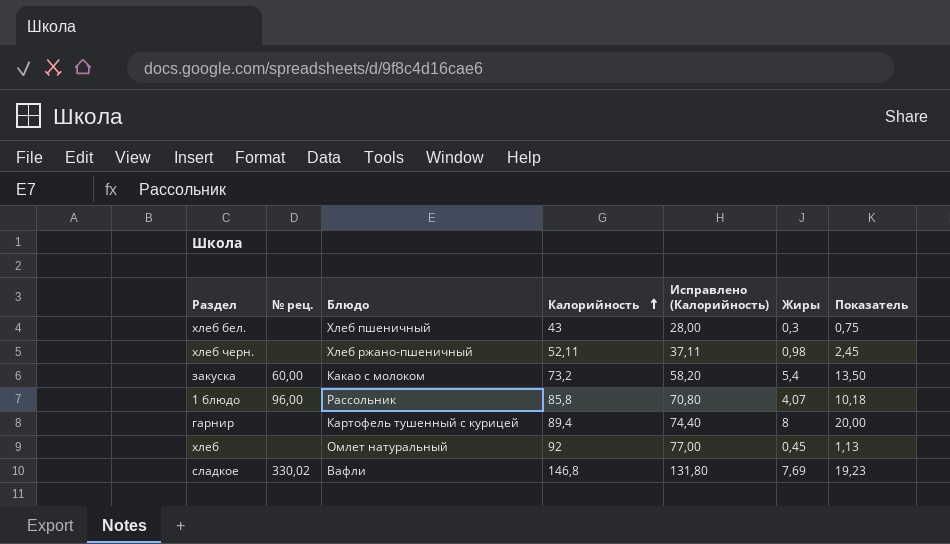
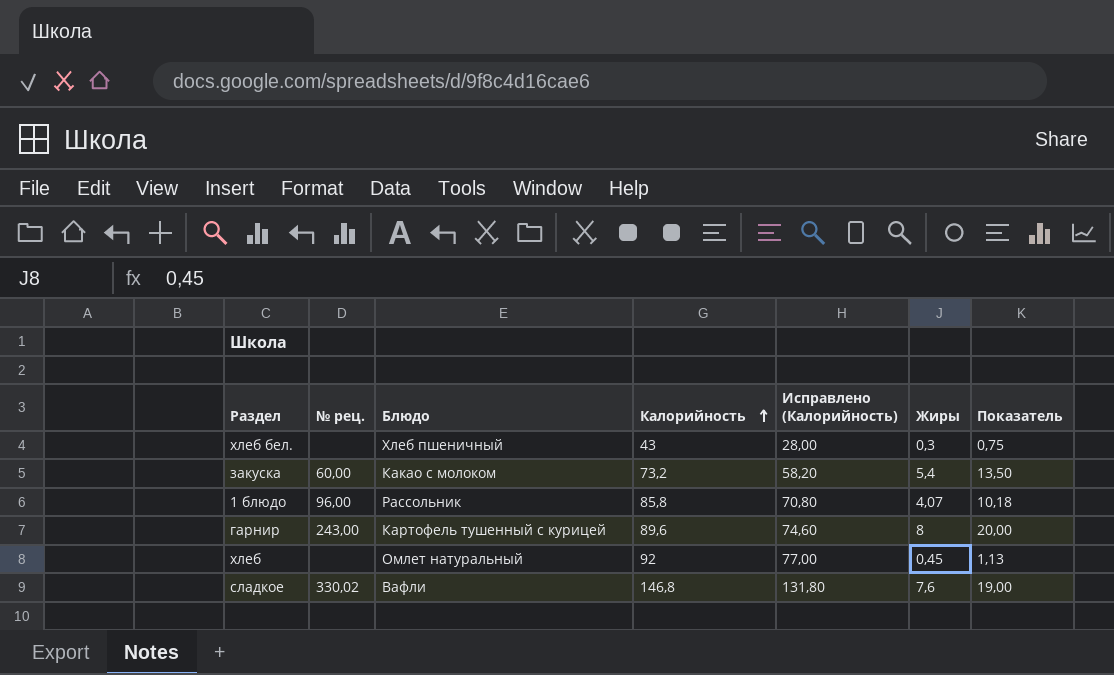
row хлеб черн.: none | Хлеб ржано-пшеничный | 52,11 | 37,11 | 0,98 | 2,45 -> none
гарнир | № рец.: none -> 243,00
гарнир | Калорийность: 89,4 -> 89,6
гарнир | Исправлено (Калорийность): 74,40 -> 74,60
сладкое | Жиры: 7,69 -> 7,6
сладкое | Показатель: 19,23 -> 19,00

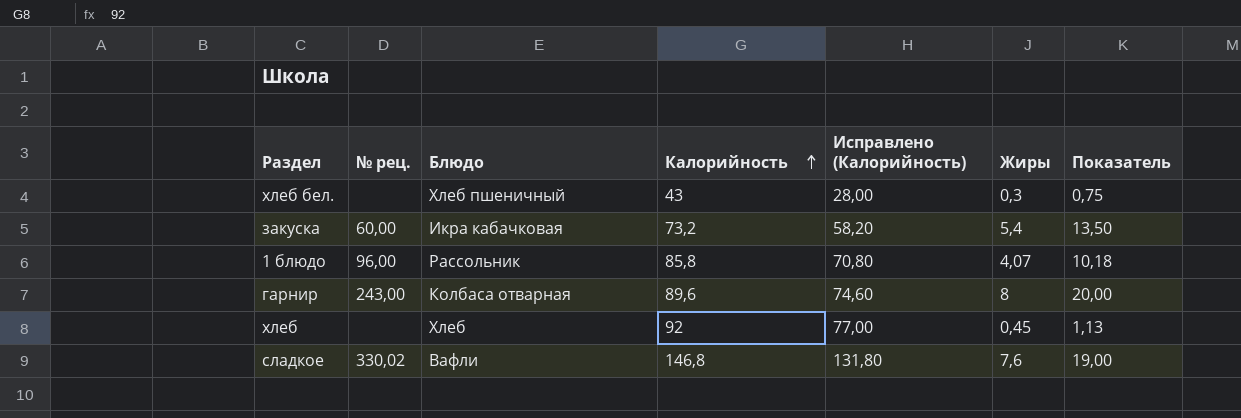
закуска | Блюдо: Какао с молоком -> Икра кабачковая
гарнир | Блюдо: Картофель тушенный с курицей -> Колбаса отварная
хлеб | Блюдо: Омлет натуральный -> Хлеб

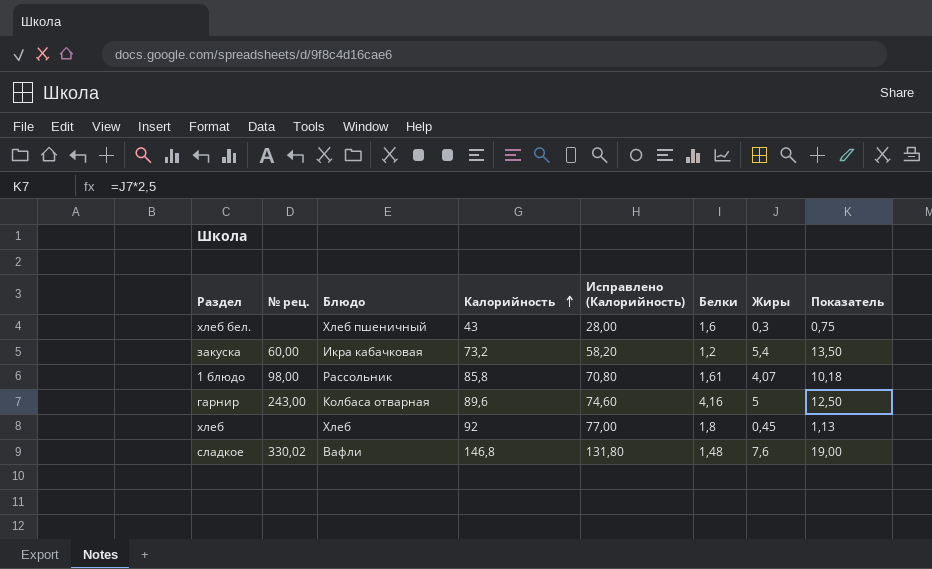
column Белки | position: none -> 6
1 блюдо | № рец.: 96,00 -> 98,00
гарнир | Жиры: 8 -> 5
гарнир | Показатель: 20,00 -> 12,50

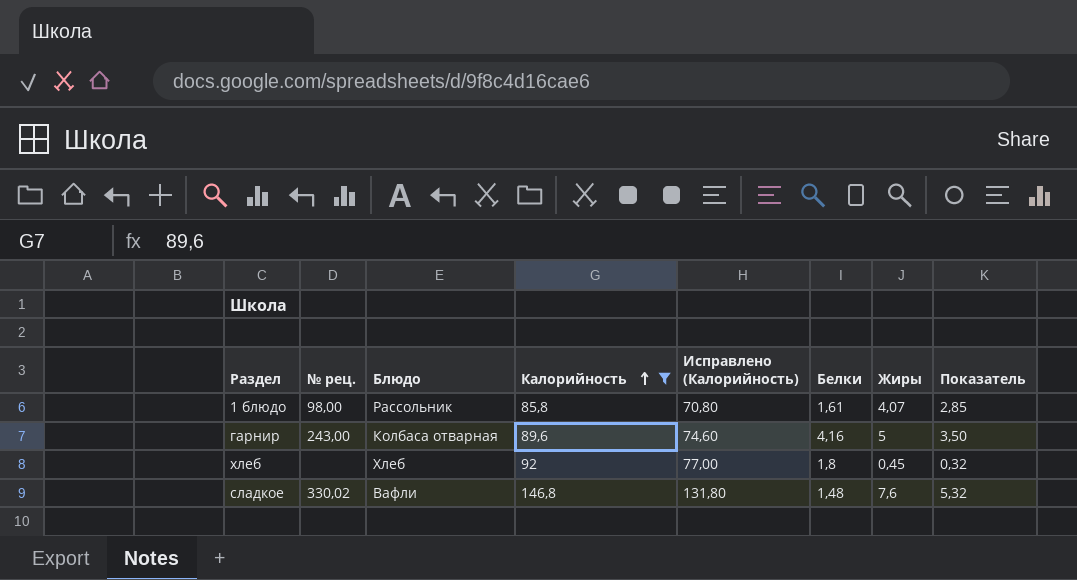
filter: none -> Калорийность >= 85,8
column Показатель | formula: [Жиры] * 2,5 -> [Жиры] * 0,7

